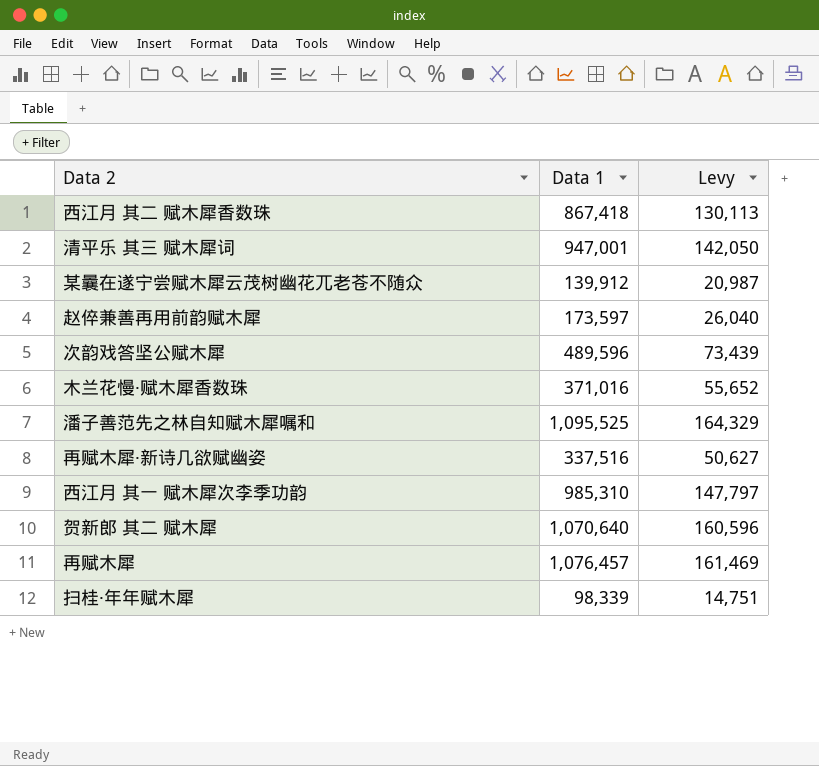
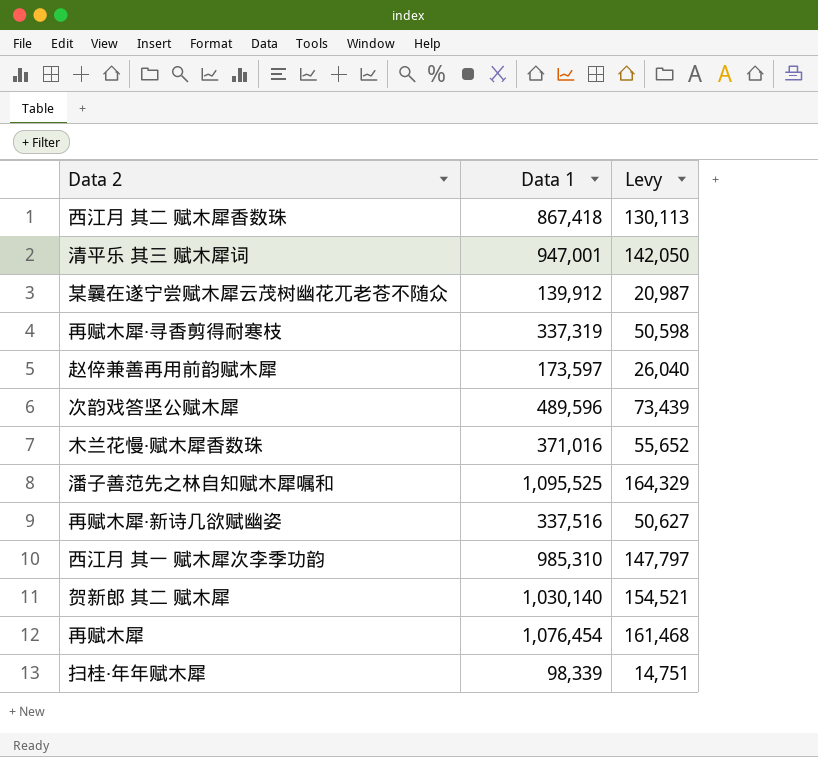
row 再赋木犀·寻香剪得耐寒枝: none -> 337,319 | 50,598
贺新郎 其二 赋木犀 | Data 1: 1,070,640 -> 1,030,140
贺新郎 其二 赋木犀 | Levy: 160,596 -> 154,521
再赋木犀 | Data 1: 1,076,457 -> 1,076,454
再赋木犀 | Levy: 161,469 -> 161,468

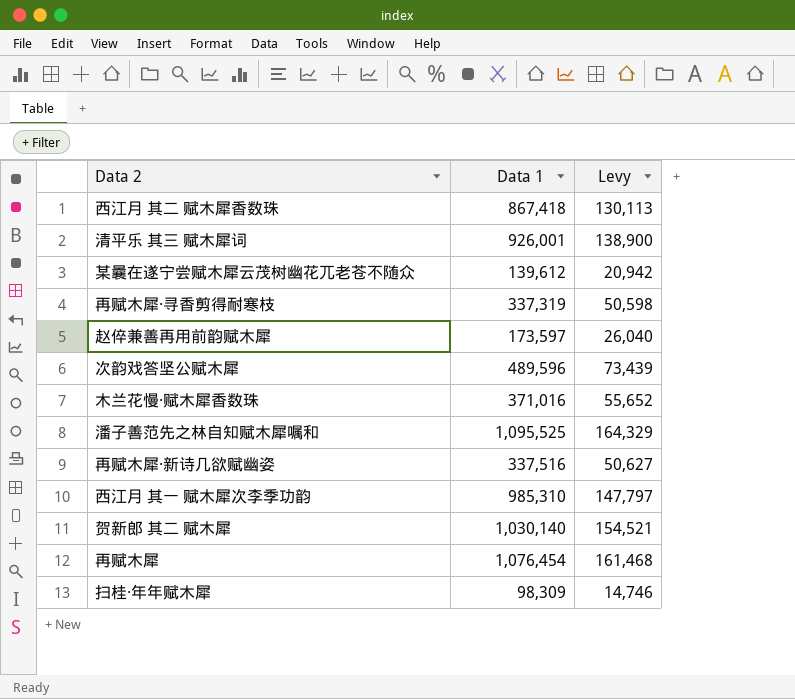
清平乐 其三 赋木犀词 | Data 1: 947,001 -> 926,001
清平乐 其三 赋木犀词 | Levy: 142,050 -> 138,900
某曩在遂宁尝赋木犀云茂树幽花兀老苍不随众 | Data 1: 139,912 -> 139,612
某曩在遂宁尝赋木犀云茂树幽花兀老苍不随众 | Levy: 20,987 -> 20,942
扫桂·年年赋木犀 | Data 1: 98,339 -> 98,309
扫桂·年年赋木犀 | Levy: 14,751 -> 14,746

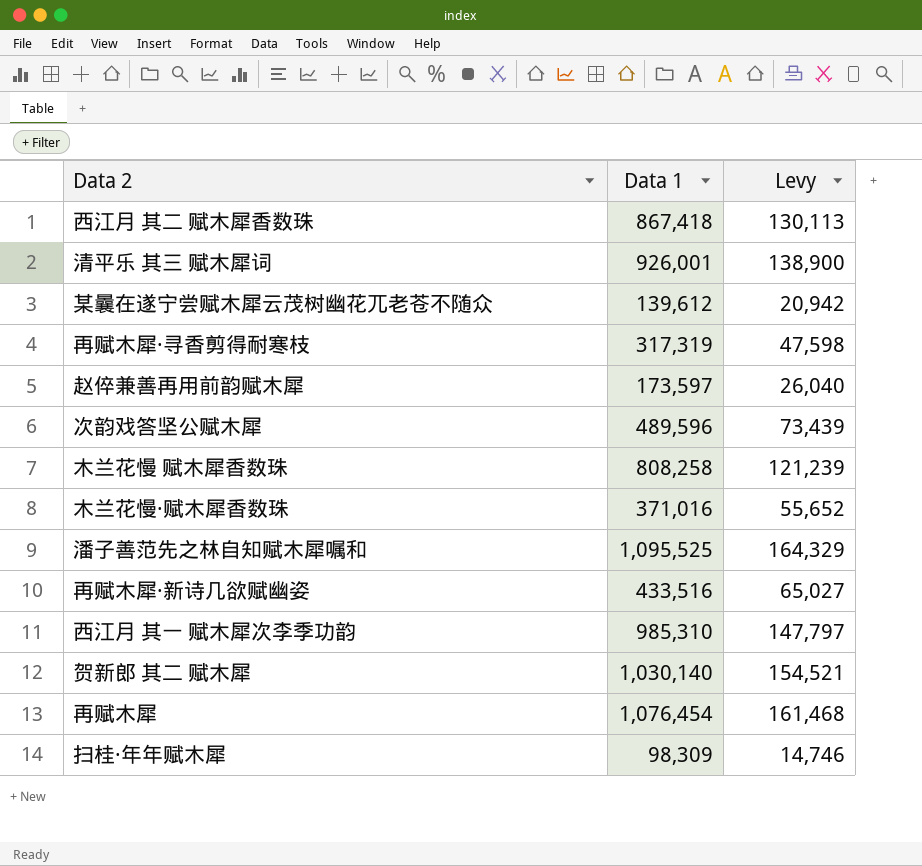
再赋木犀·寻香剪得耐寒枝 | Data 1: 337,319 -> 317,319
再赋木犀·寻香剪得耐寒枝 | Levy: 50,598 -> 47,598
row 木兰花慢 赋木犀香数珠: none -> 808,258 | 121,239
再赋木犀·新诗几欲赋幽姿 | Data 1: 337,516 -> 433,516
再赋木犀·新诗几欲赋幽姿 | Levy: 50,627 -> 65,027

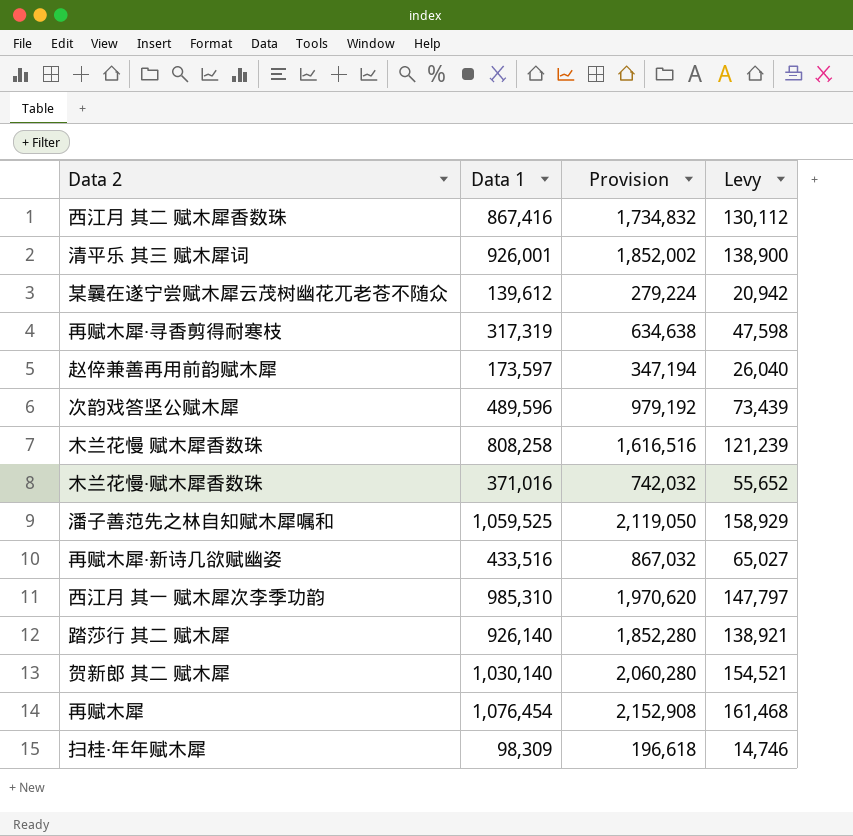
column Provision | formula: none -> [Data 1] * 2
西江月 其二 赋木犀香数珠 | Data 1: 867,418 -> 867,416
西江月 其二 赋木犀香数珠 | Levy: 130,113 -> 130,112
潘子善范先之林自知赋木犀嘱和 | Data 1: 1,095,525 -> 1,059,525
潘子善范先之林自知赋木犀嘱和 | Levy: 164,329 -> 158,929
row 踏莎行 其二 赋木犀: none -> 926,140 | 1,852,280 | 138,921

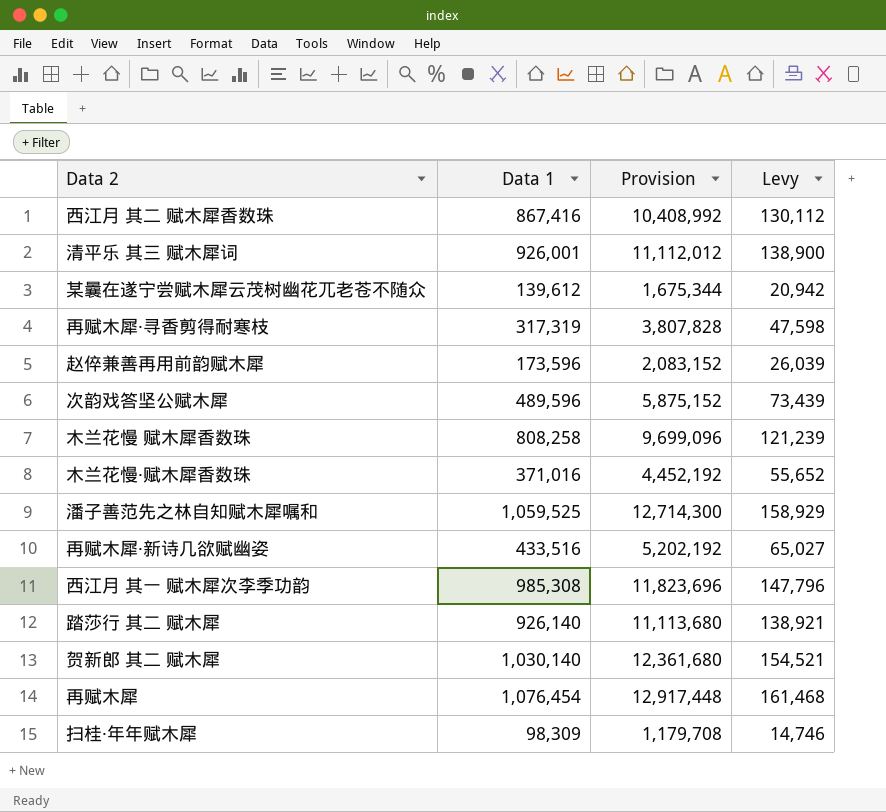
column Provision | formula: [Data 1] * 2 -> [Data 1] * 12
赵倅兼善再用前韵赋木犀 | Data 1: 173,597 -> 173,596
赵倅兼善再用前韵赋木犀 | Levy: 26,040 -> 26,039
西江月 其一 赋木犀次李季功韵 | Data 1: 985,310 -> 985,308
西江月 其一 赋木犀次李季功韵 | Levy: 147,797 -> 147,796

